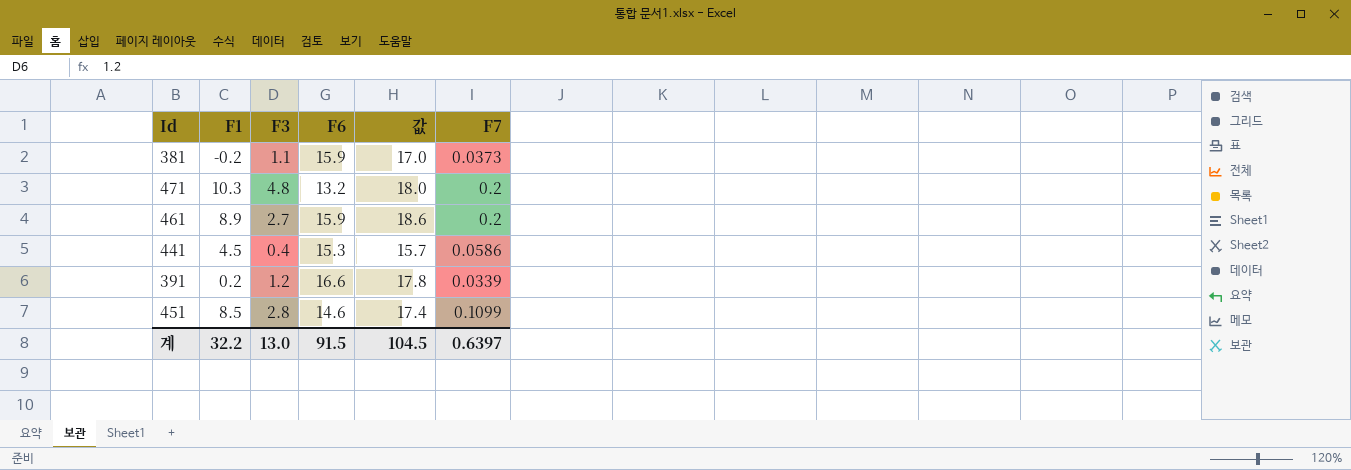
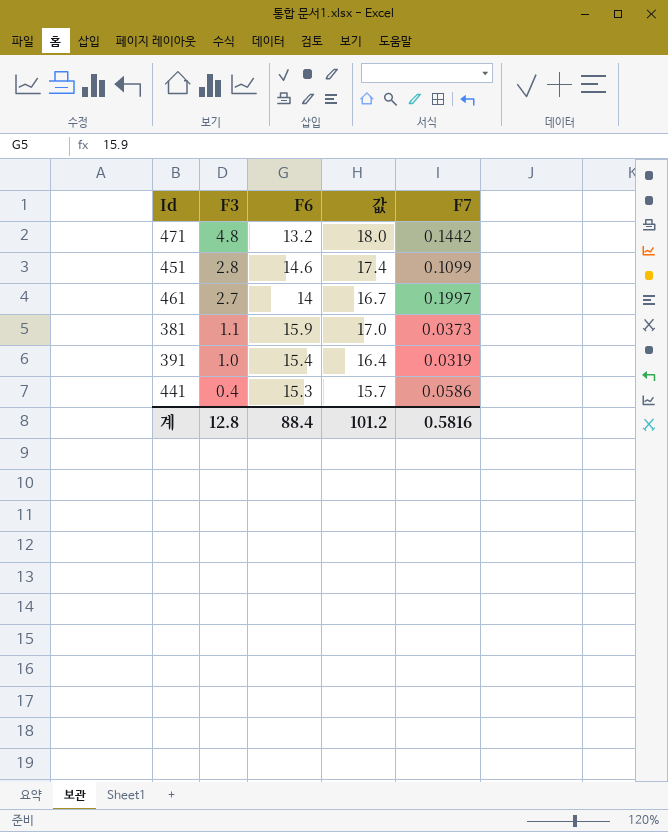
row order: none -> F3 descending
column F1 | position: 2 -> none
471 | F7: 0.2 -> 0.1442
461 | F6: 15.9 -> 14
461 | 값: 18.6 -> 16.7
461 | F7: 0.2 -> 0.1997
391 | F3: 1.2 -> 1.0
391 | F6: 16.6 -> 15.4
391 | 값: 17.8 -> 16.4
391 | F7: 0.0339 -> 0.0319
계 | F3: 13.0 -> 12.8
계 | F6: 91.5 -> 88.4
계 | 값: 104.5 -> 101.2
계 | F7: 0.6397 -> 0.5816

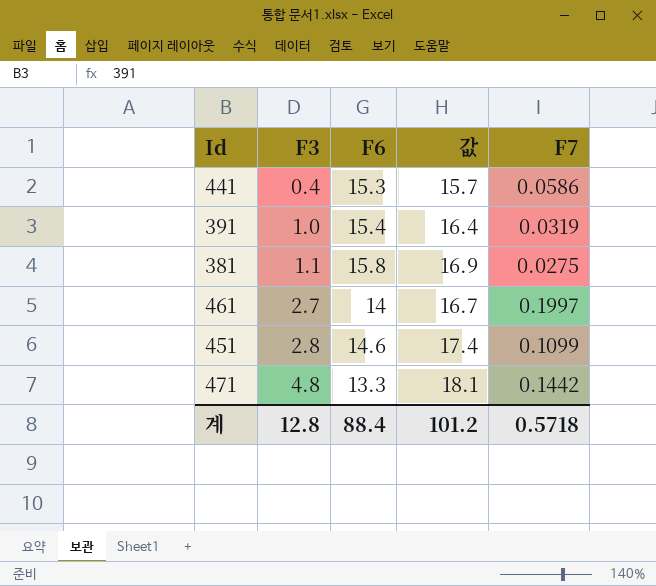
row order: F3 descending -> F3 ascending
381 | F6: 15.9 -> 15.8
381 | 값: 17.0 -> 16.9
381 | F7: 0.0373 -> 0.0275
471 | F6: 13.2 -> 13.3
471 | 값: 18.0 -> 18.1
계 | F7: 0.5816 -> 0.5718

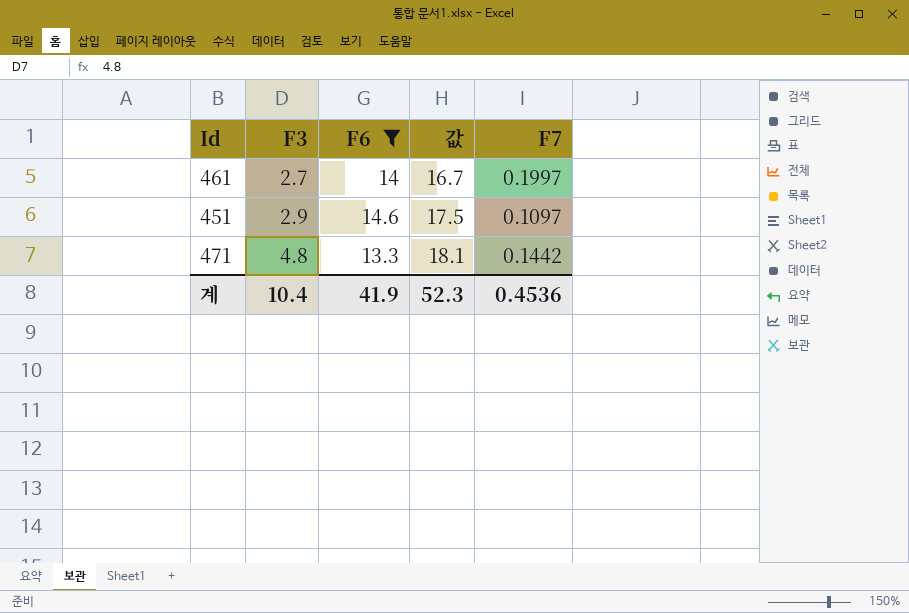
filter: none -> F6 <= 14.6
451 | F3: 2.8 -> 2.9
451 | 값: 17.4 -> 17.5
451 | F7: 0.1099 -> 0.1097
계 | F3: 12.8 -> 10.4
계 | F6: 88.4 -> 41.9
계 | 값: 101.2 -> 52.3
계 | F7: 0.5718 -> 0.4536

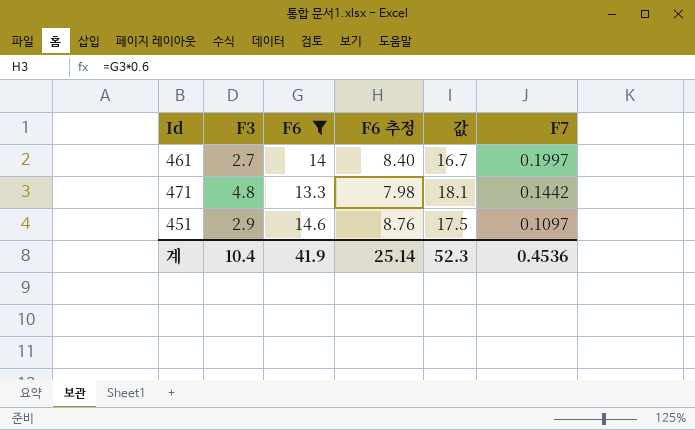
row order: F3 ascending -> F7 descending
column F6 추정 | formula: none -> [F6] * 0.6

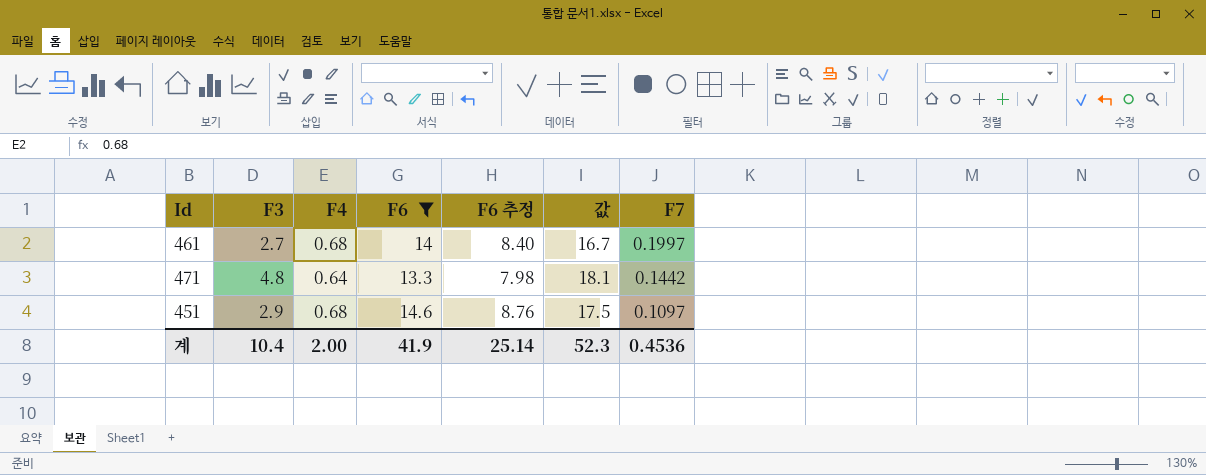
column F4 | position: none -> 3

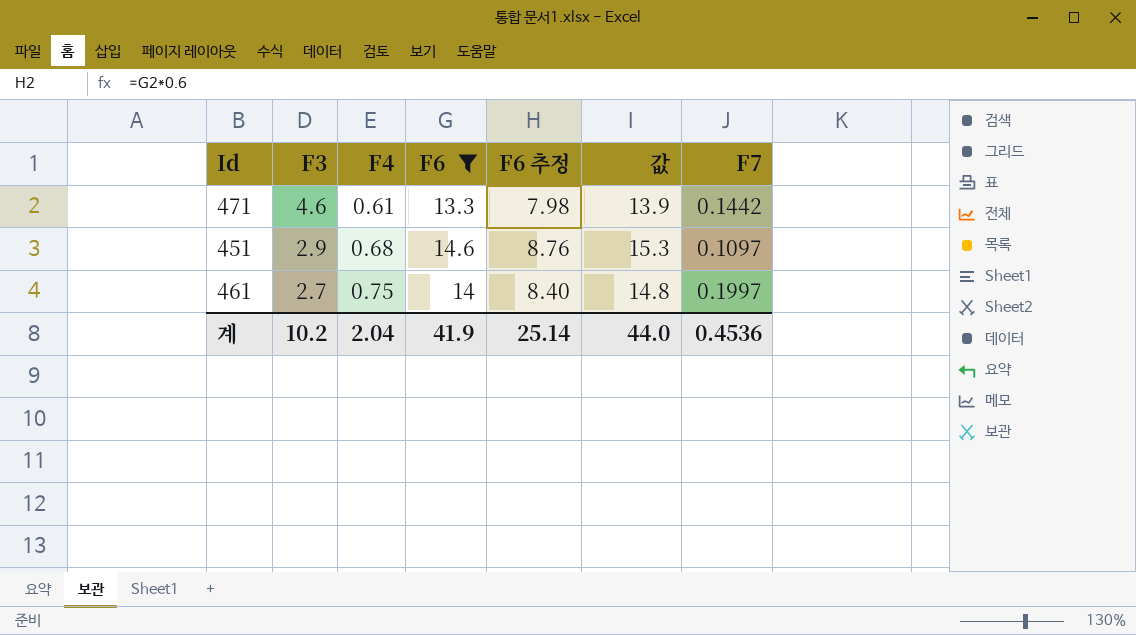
row order: F7 descending -> F3 descending
column 값 | formula: [F3] + [F6] -> [F4] + [F6]
471 | F3: 4.8 -> 4.6
471 | F4: 0.64 -> 0.61
461 | F4: 0.68 -> 0.75
계 | F3: 10.4 -> 10.2
계 | F4: 2.00 -> 2.04
계 | 값: 52.3 -> 44.0

